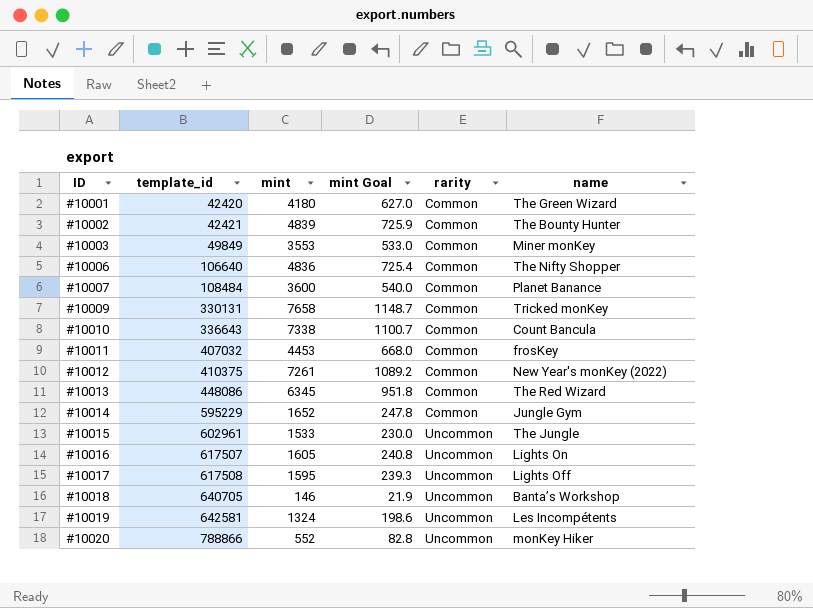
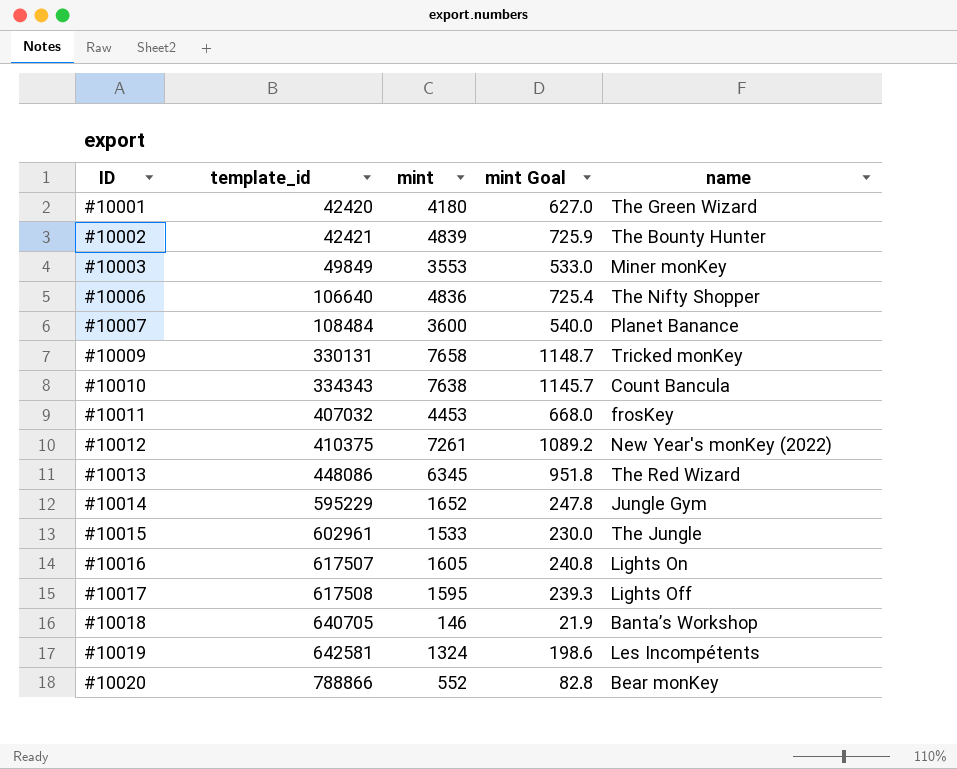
column rarity | position: 5 -> none
#10010 | template_id: 336643 -> 334343
#10010 | mint: 7338 -> 7638
#10010 | mint Goal: 1100.7 -> 1145.7
#10020 | name: monKey Hiker -> Bear monKey

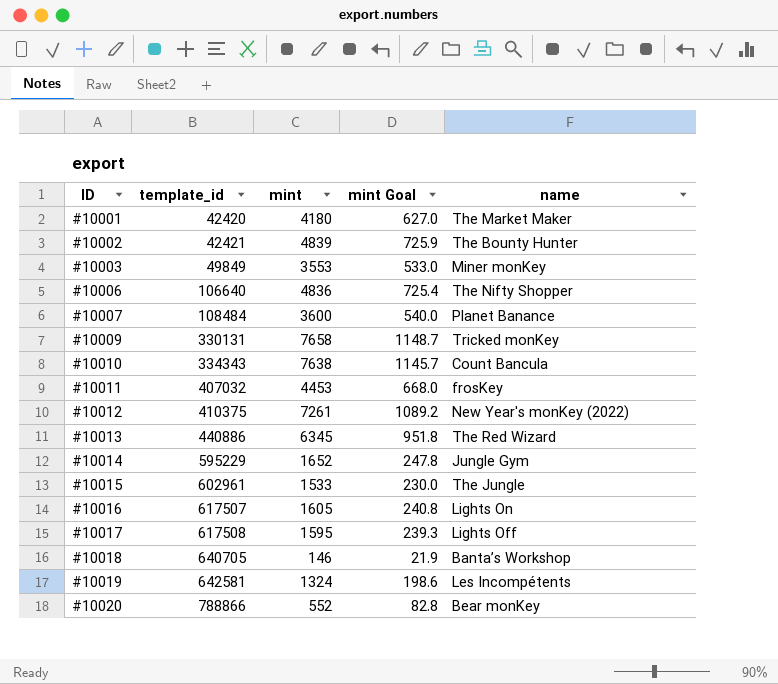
#10001 | name: The Green Wizard -> The Market Maker
#10013 | template_id: 448086 -> 440886

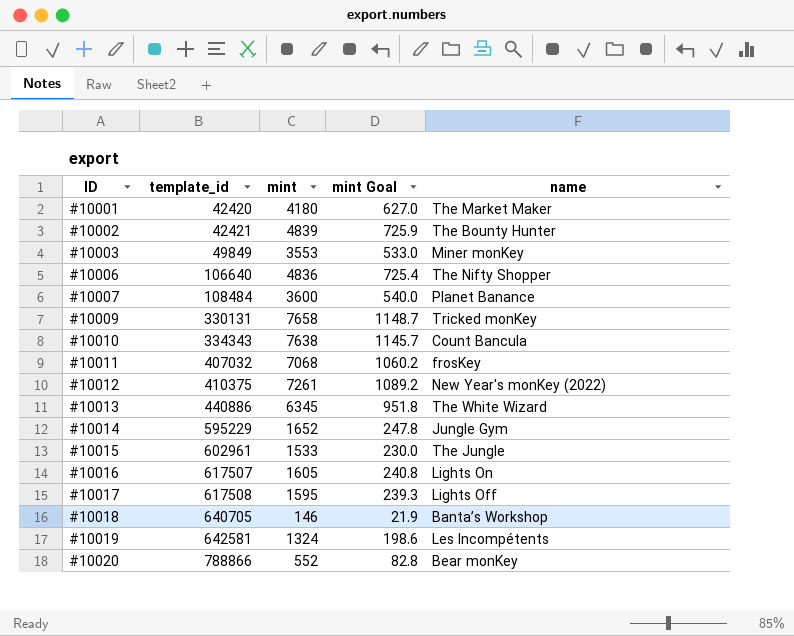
#10011 | mint: 4453 -> 7068
#10011 | mint Goal: 668.0 -> 1060.2
#10013 | name: The Red Wizard -> The White Wizard

